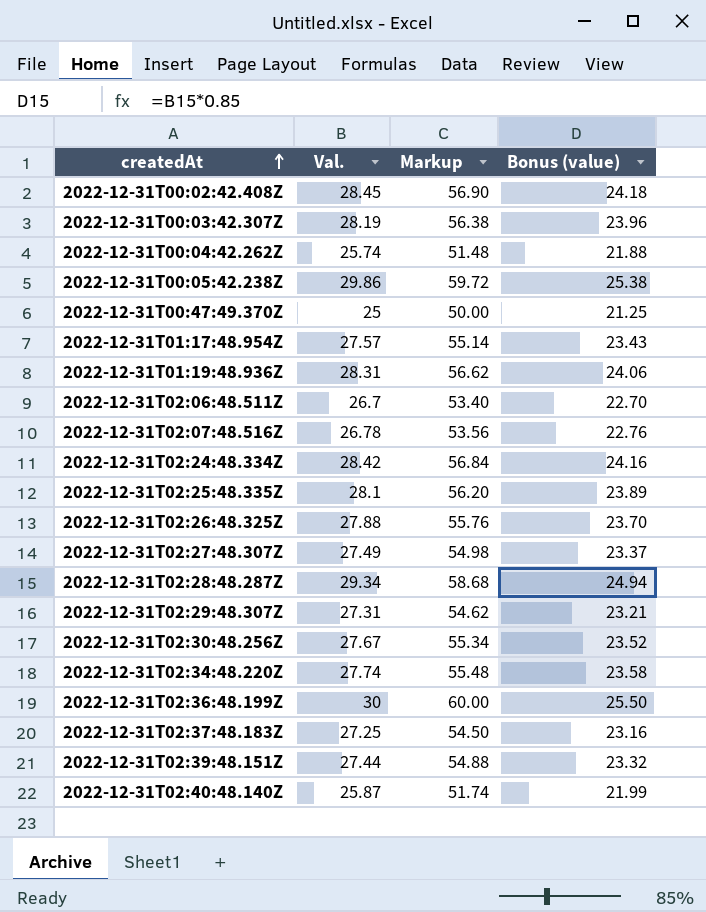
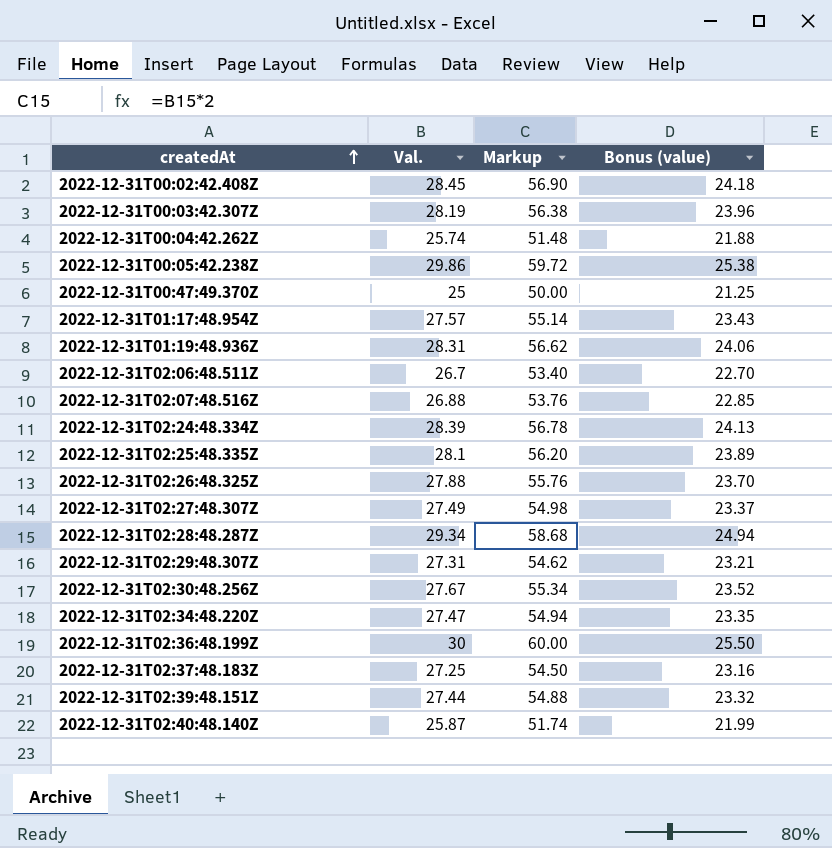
2022-12-31T02:07:48.516Z | Val.: 26.78 -> 26.88
2022-12-31T02:07:48.516Z | Markup: 53.56 -> 53.76
2022-12-31T02:07:48.516Z | Bonus (value): 22.76 -> 22.85
2022-12-31T02:24:48.334Z | Val.: 28.42 -> 28.39
2022-12-31T02:24:48.334Z | Markup: 56.84 -> 56.78
2022-12-31T02:24:48.334Z | Bonus (value): 24.16 -> 24.13
2022-12-31T02:34:48.220Z | Val.: 27.74 -> 27.47
2022-12-31T02:34:48.220Z | Markup: 55.48 -> 54.94
2022-12-31T02:34:48.220Z | Bonus (value): 23.58 -> 23.35

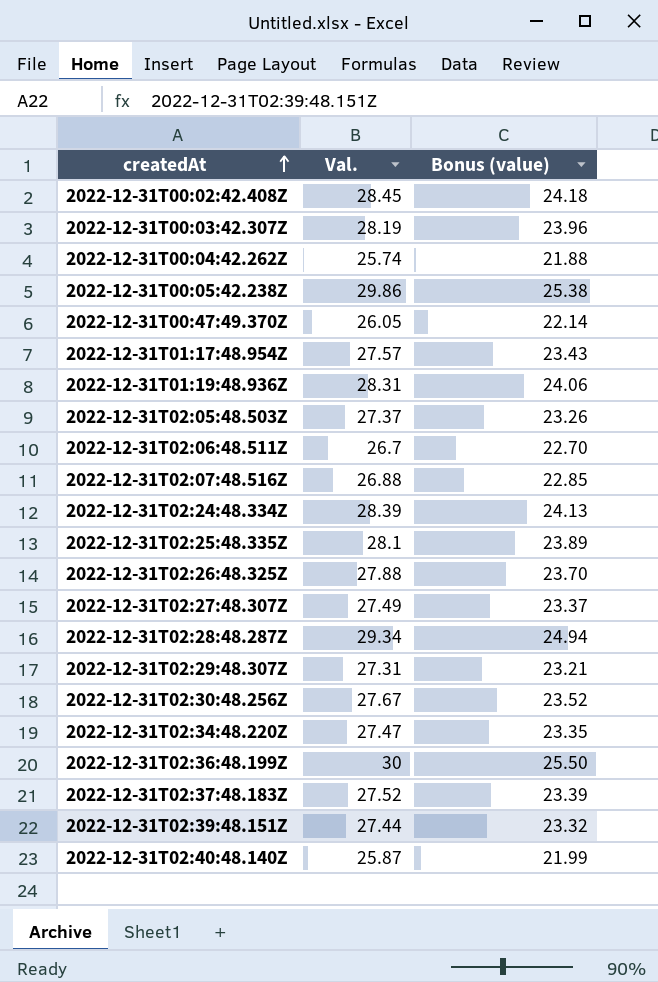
column Markup | formula: [Val.] * 2 -> none
2022-12-31T00:47:49.370Z | Val.: 25 -> 26.05
2022-12-31T00:47:49.370Z | Bonus (value): 21.25 -> 22.14
row 2022-12-31T02:05:48.503Z: none -> 27.37 | 23.26
2022-12-31T02:37:48.183Z | Val.: 27.25 -> 27.52
2022-12-31T02:37:48.183Z | Bonus (value): 23.16 -> 23.39

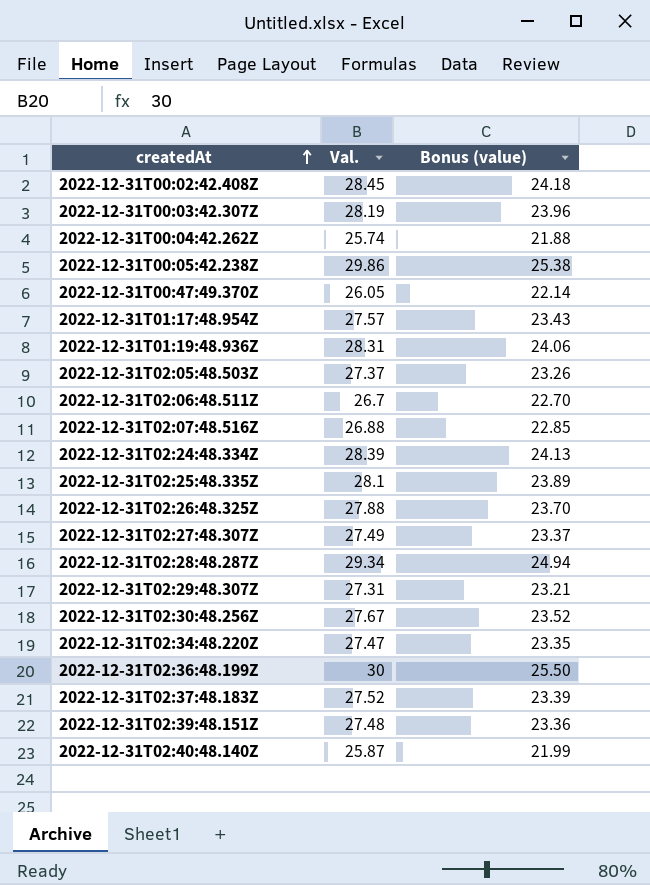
2022-12-31T02:39:48.151Z | Val.: 27.44 -> 27.48
2022-12-31T02:39:48.151Z | Bonus (value): 23.32 -> 23.36

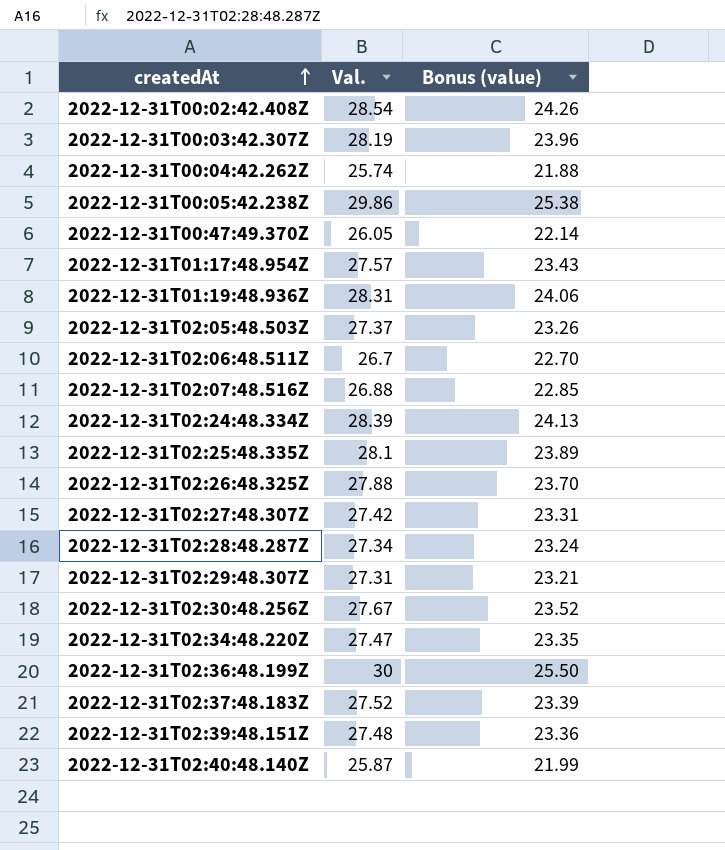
2022-12-31T00:02:42.408Z | Val.: 28.45 -> 28.54
2022-12-31T00:02:42.408Z | Bonus (value): 24.18 -> 24.26
2022-12-31T02:27:48.307Z | Val.: 27.49 -> 27.42
2022-12-31T02:27:48.307Z | Bonus (value): 23.37 -> 23.31
2022-12-31T02:28:48.287Z | Val.: 29.34 -> 27.34
2022-12-31T02:28:48.287Z | Bonus (value): 24.94 -> 23.24

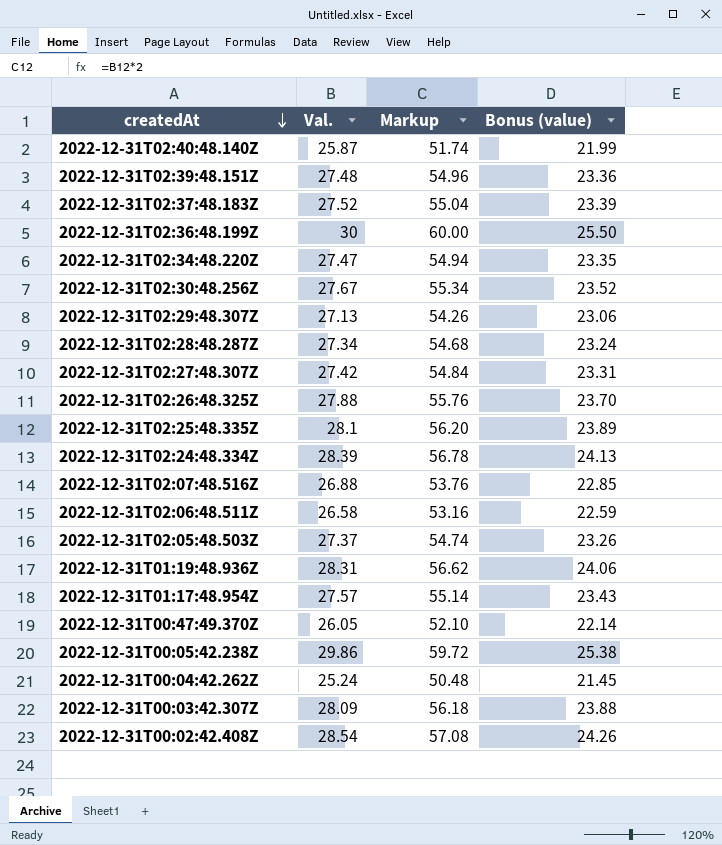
row order: createdAt ascending -> createdAt descending
column Markup | formula: none -> [Val.] * 2
2022-12-31T02:29:48.307Z | Val.: 27.31 -> 27.13
2022-12-31T02:29:48.307Z | Bonus (value): 23.21 -> 23.06
2022-12-31T02:06:48.511Z | Val.: 26.7 -> 26.58
2022-12-31T02:06:48.511Z | Bonus (value): 22.70 -> 22.59
2022-12-31T00:04:42.262Z | Val.: 25.74 -> 25.24
2022-12-31T00:04:42.262Z | Bonus (value): 21.88 -> 21.45
2022-12-31T00:03:42.307Z | Val.: 28.19 -> 28.09
2022-12-31T00:03:42.307Z | Bonus (value): 23.96 -> 23.88

